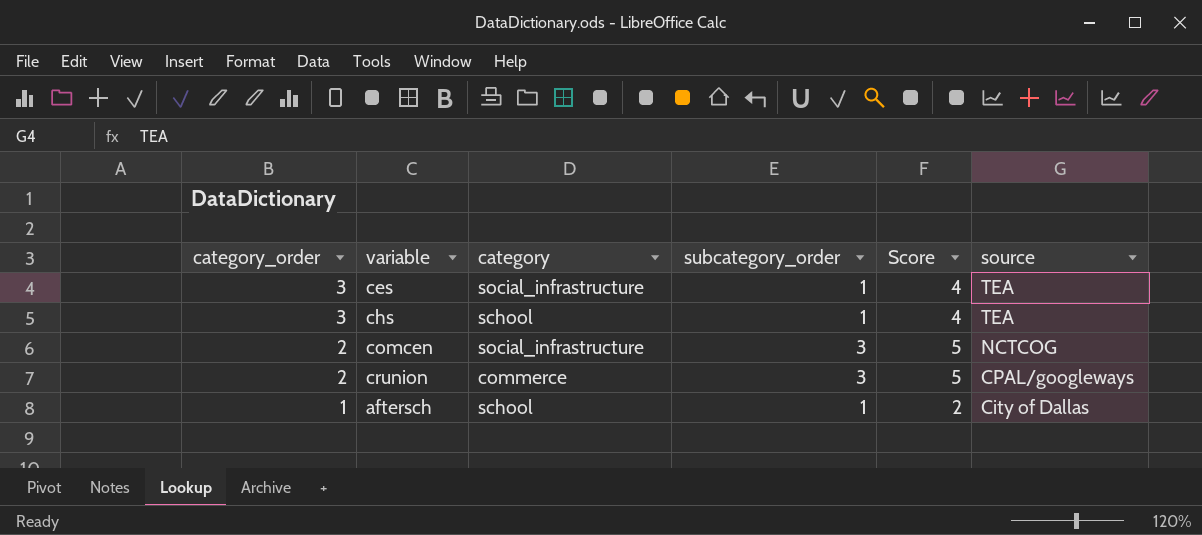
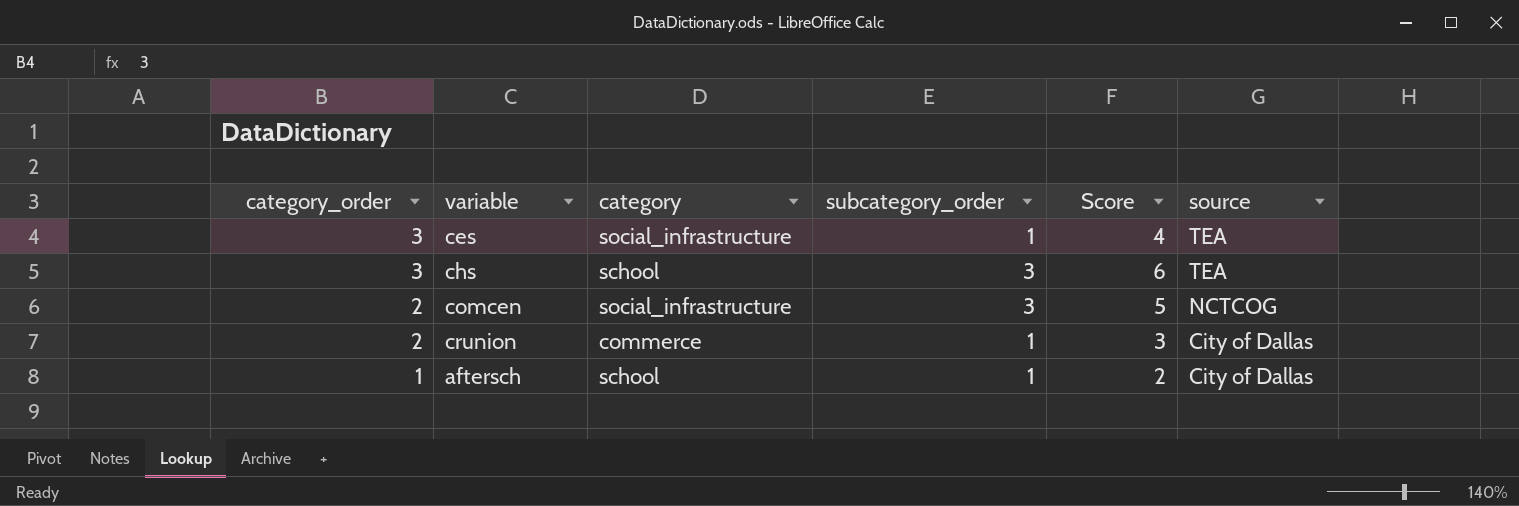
chs | subcategory_order: 1 -> 3
chs | Score: 4 -> 6
crunion | subcategory_order: 3 -> 1
crunion | Score: 5 -> 3
crunion | source: CPAL/googleways -> City of Dallas

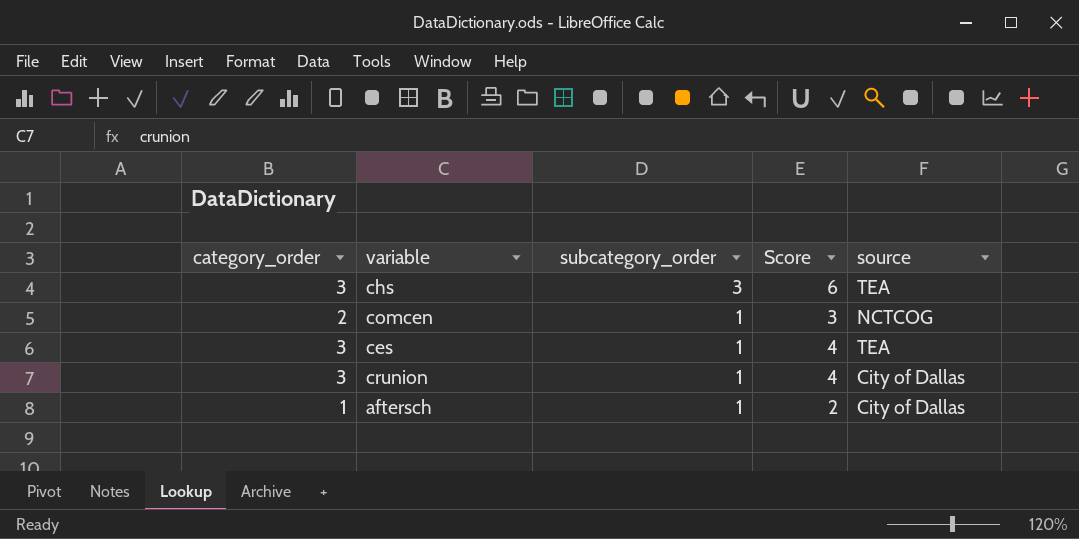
row order: category_order descending -> subcategory_order descending
column category | position: 3 -> none
comcen | subcategory_order: 3 -> 1
comcen | Score: 5 -> 3
crunion | category_order: 2 -> 3
crunion | Score: 3 -> 4

